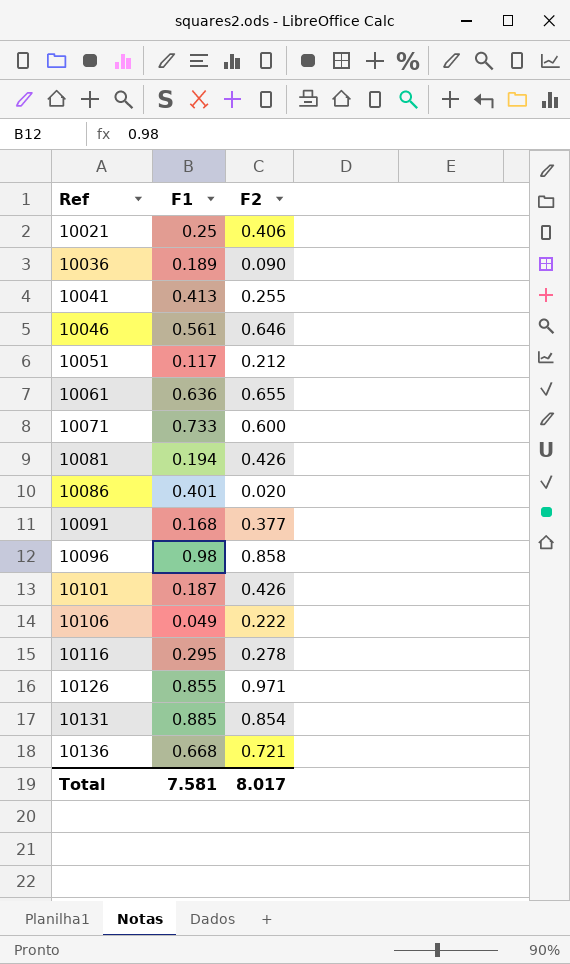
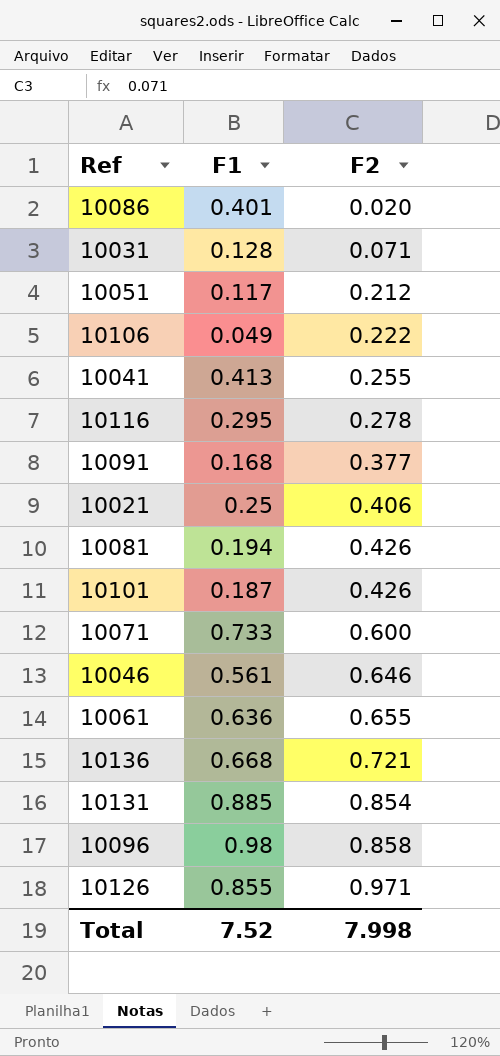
row order: Ref ascending -> F2 ascending
row 10036: 0.189 | 0.090 -> none
row 10031: none -> 0.128 | 0.071
Total | F1: 7.581 -> 7.52
Total | F2: 8.017 -> 7.998

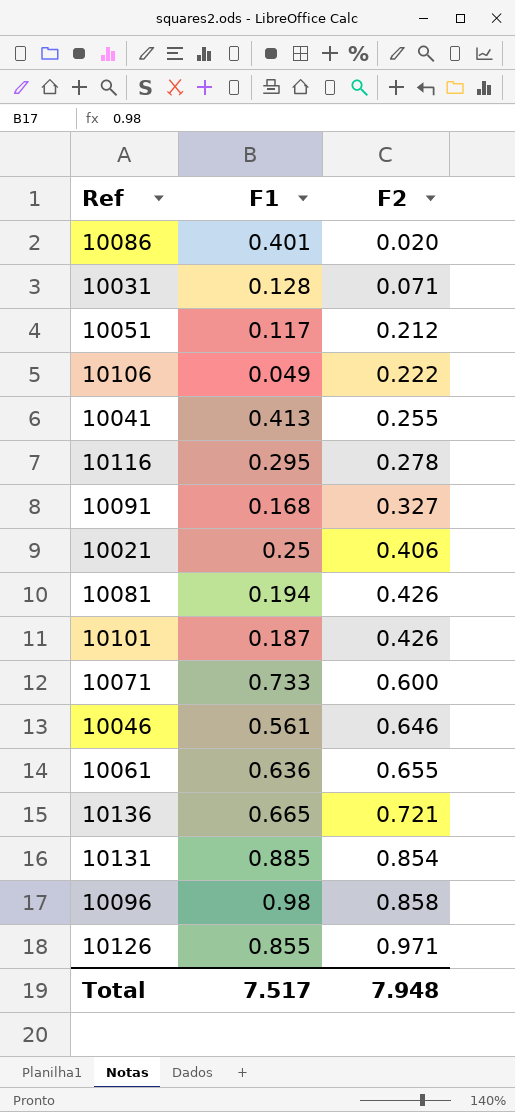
10091 | F2: 0.377 -> 0.327
10136 | F1: 0.668 -> 0.665
Total | F1: 7.52 -> 7.517
Total | F2: 7.998 -> 7.948

